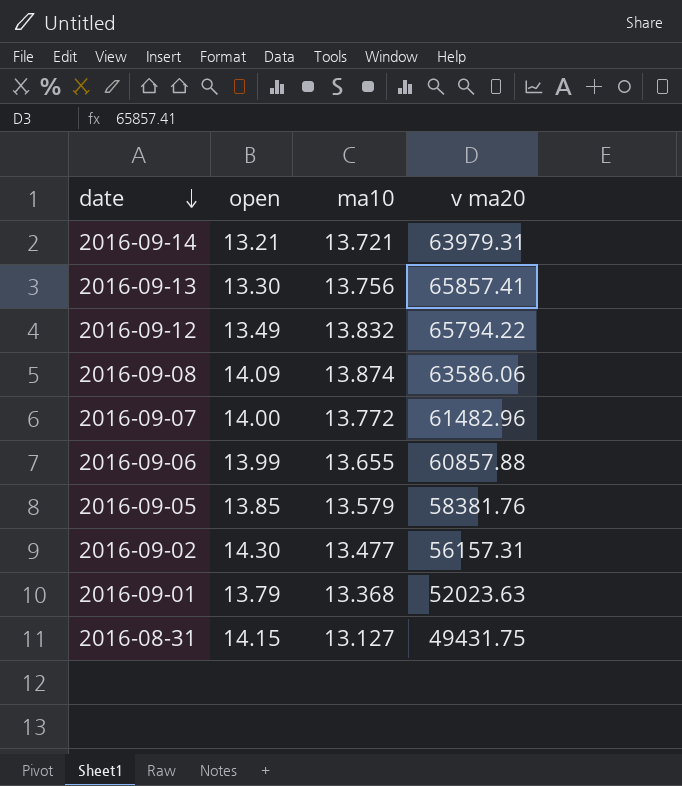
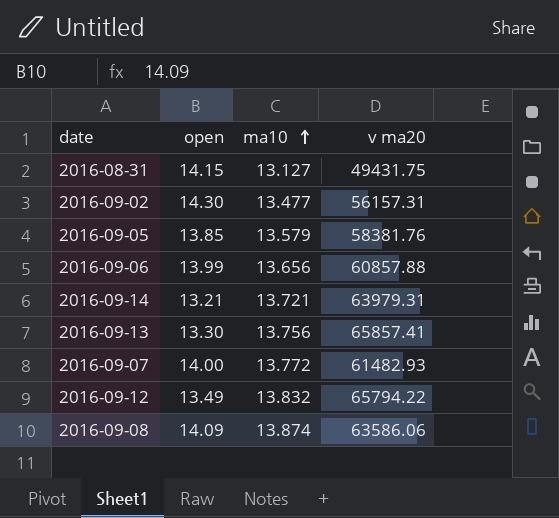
row order: date descending -> ma10 ascending
row 2016-09-01: 13.79 | 13.368 | 52023.63 -> none
2016-09-06 | ma10: 13.655 -> 13.656
2016-09-07 | v ma20: 61482.96 -> 61482.93

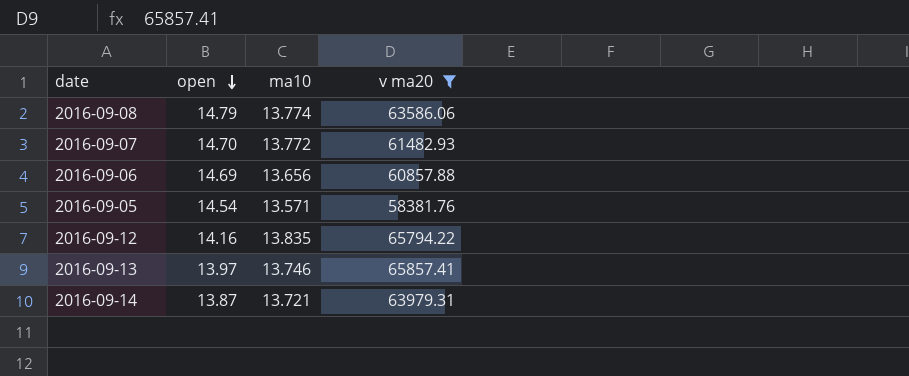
filter: none -> v ma20 >= 58381.76
row order: ma10 ascending -> open descending
2016-09-08 | open: 14.09 -> 14.79
2016-09-08 | ma10: 13.874 -> 13.774
2016-09-07 | open: 14.00 -> 14.70
2016-09-06 | open: 13.99 -> 14.69
2016-09-05 | open: 13.85 -> 14.54
2016-09-05 | ma10: 13.579 -> 13.571
2016-09-12 | open: 13.49 -> 14.16
2016-09-12 | ma10: 13.832 -> 13.835
2016-09-13 | open: 13.30 -> 13.97
2016-09-13 | ma10: 13.756 -> 13.746
2016-09-14 | open: 13.21 -> 13.87

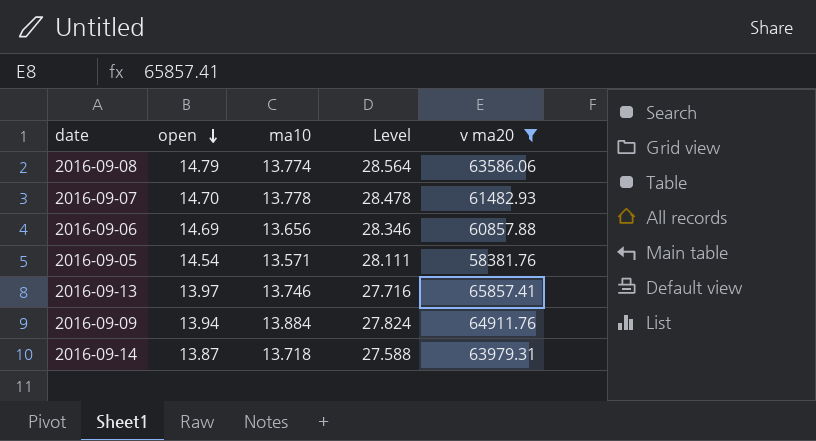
column Level | formula: none -> [open] + [ma10]
row 2016-09-12: 14.16 | 13.835 | 65794.22 -> none
2016-09-07 | ma10: 13.772 -> 13.778
row 2016-09-09: none -> 13.94 | 13.884 | 27.824 | 64911.76
2016-09-14 | ma10: 13.721 -> 13.718

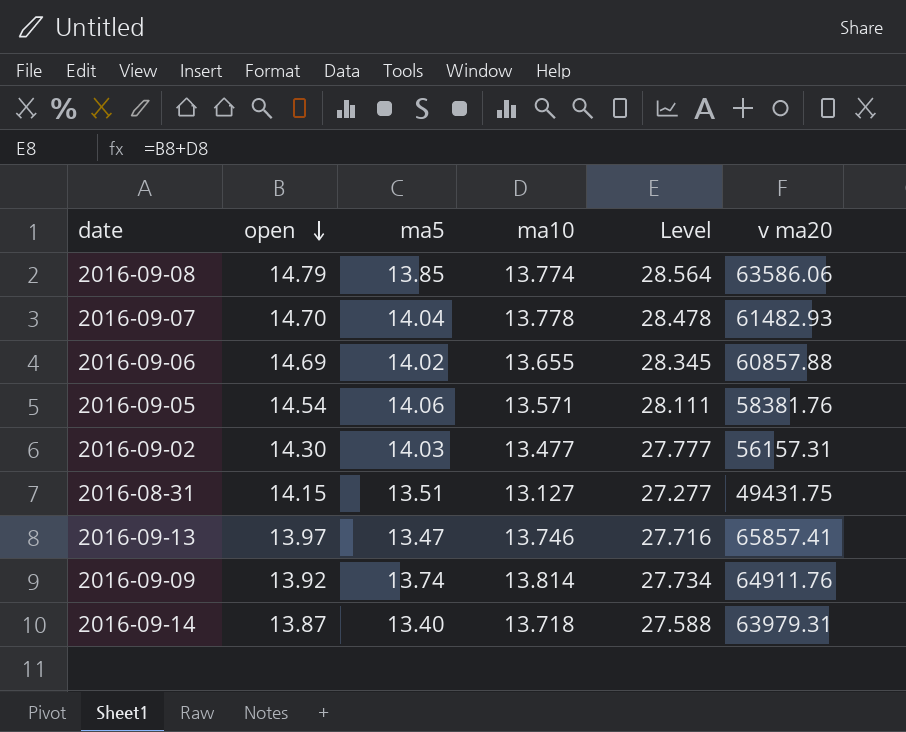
filter: v ma20 >= 58381.76 -> none
column ma5 | position: none -> 3
2016-09-06 | ma10: 13.656 -> 13.655
2016-09-06 | Level: 28.346 -> 28.345
2016-09-09 | open: 13.94 -> 13.92
2016-09-09 | ma10: 13.884 -> 13.814
2016-09-09 | Level: 27.824 -> 27.734

